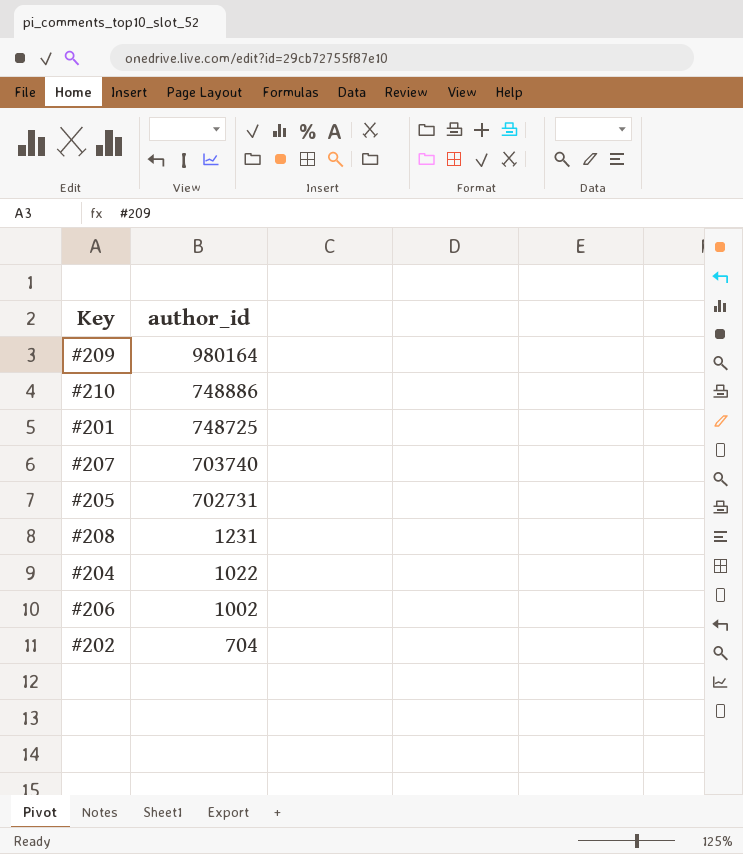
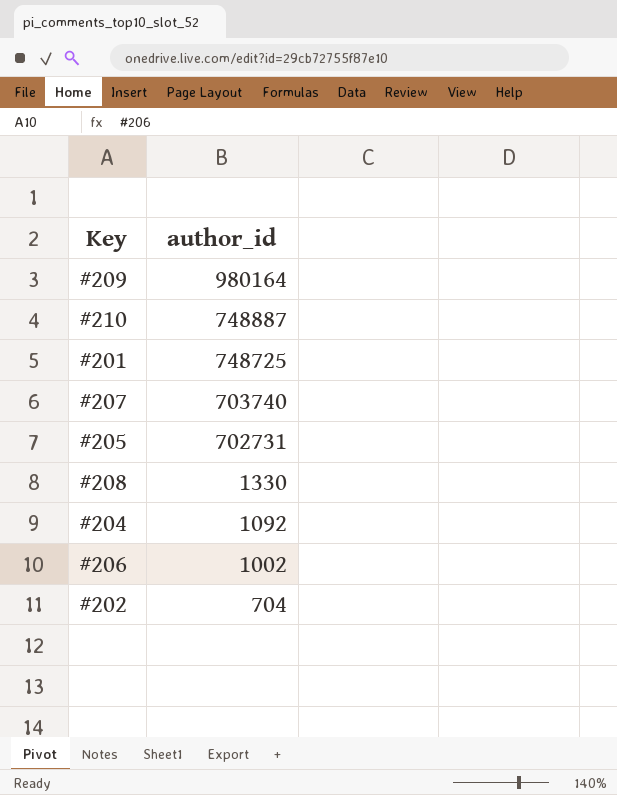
#210 | author_id: 748886 -> 748887
#208 | author_id: 1231 -> 1330
#204 | author_id: 1022 -> 1092

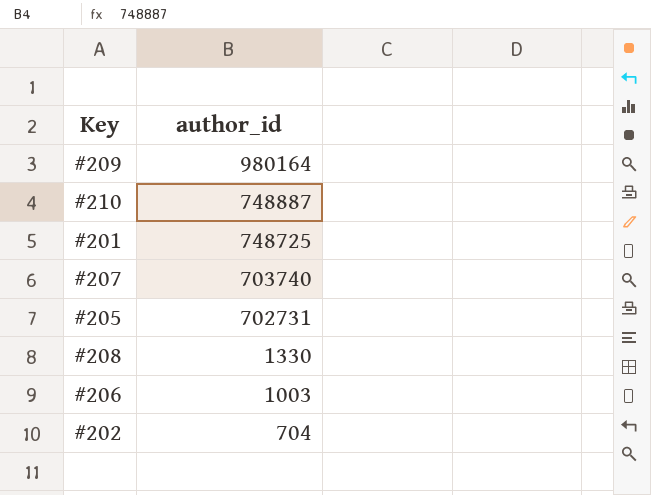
row #204: 1092 -> none
#206 | author_id: 1002 -> 1003

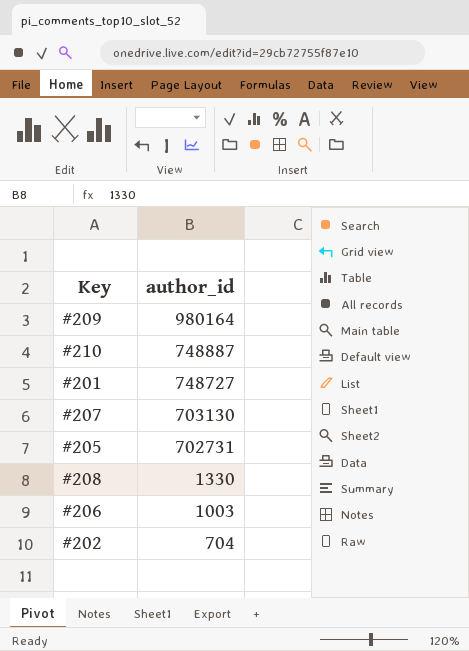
#201 | author_id: 748725 -> 748727
#207 | author_id: 703740 -> 703130

